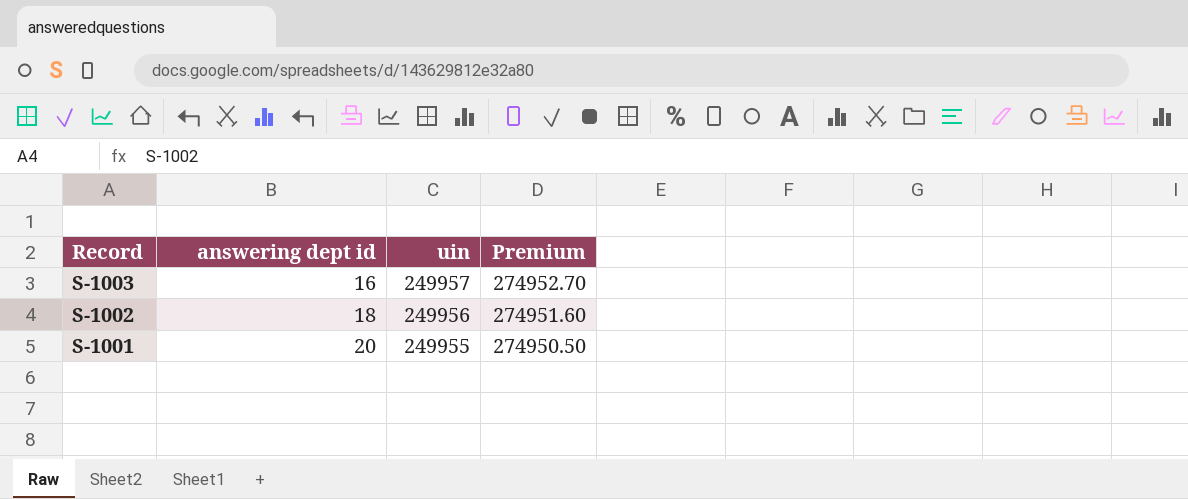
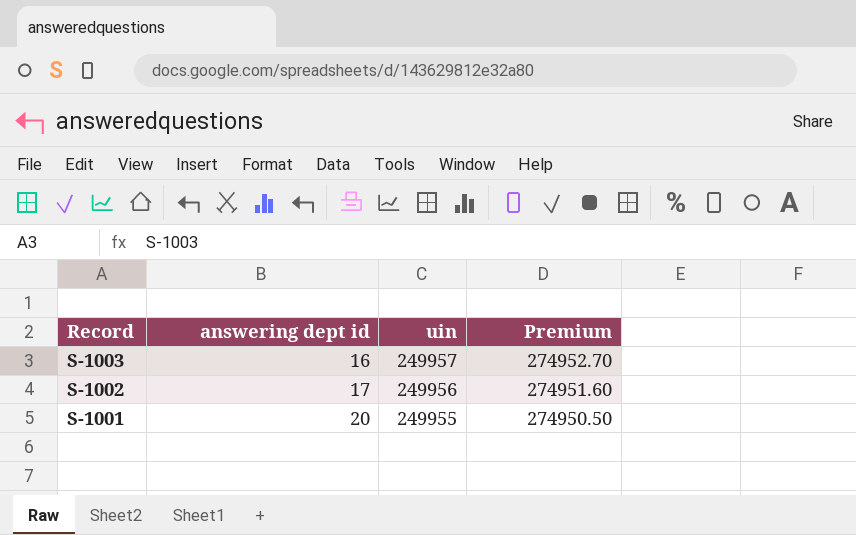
S-1002 | answering dept id: 18 -> 17

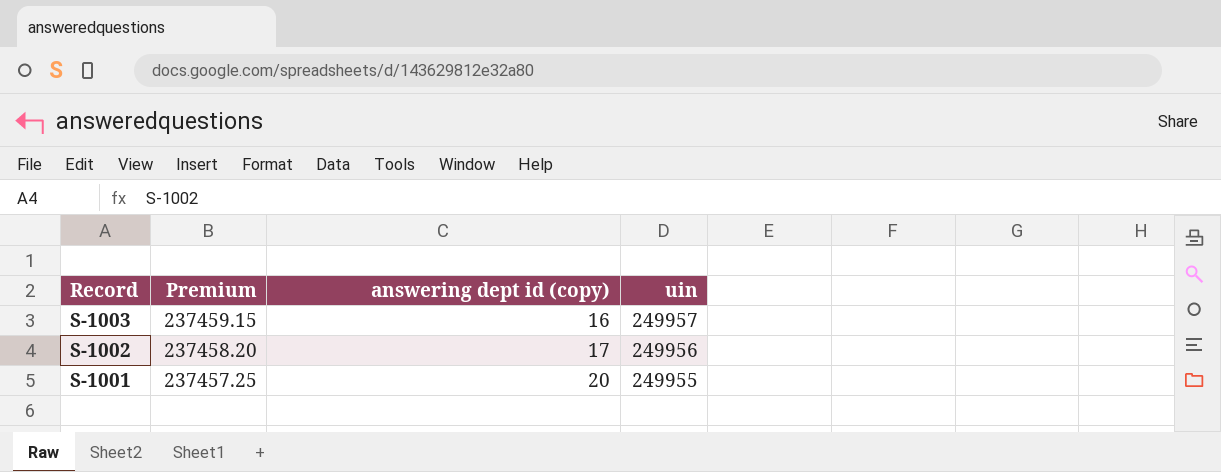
column Premium | formula: [uin] * 1.1 -> [uin] * 0.95
column Premium | position: 4 -> 2
column name: answering dept id -> answering dept id (copy)

